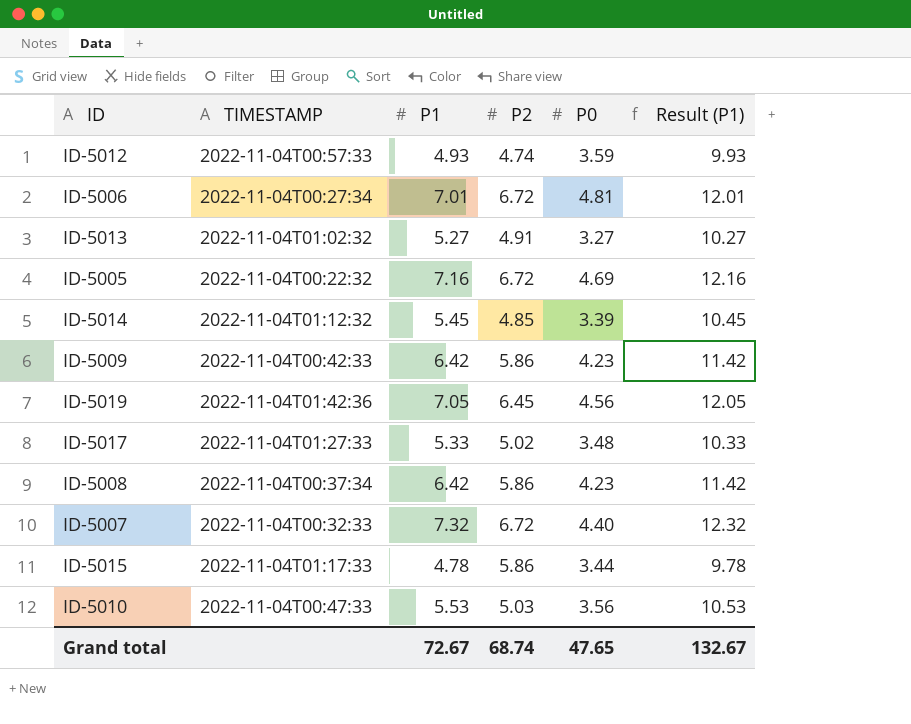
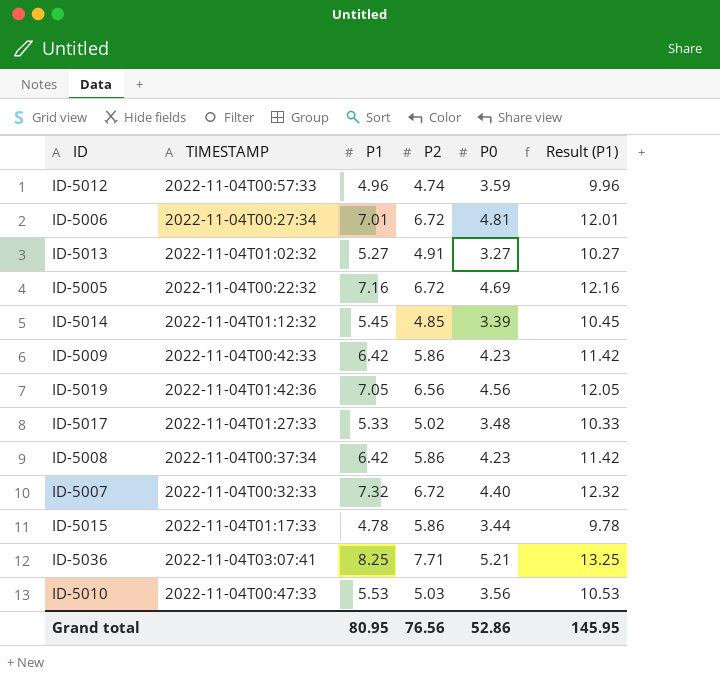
ID-5012 | P1: 4.93 -> 4.96
ID-5012 | Result (P1): 9.93 -> 9.96
ID-5019 | P2: 6.45 -> 6.56
row ID-5036: none -> 2022-11-04T03:07:41 | 8.25 | 7.71 | 5.21 | 13.25
Grand total | P1: 72.67 -> 80.95
Grand total | P2: 68.74 -> 76.56
Grand total | P0: 47.65 -> 52.86
Grand total | Result (P1): 132.67 -> 145.95

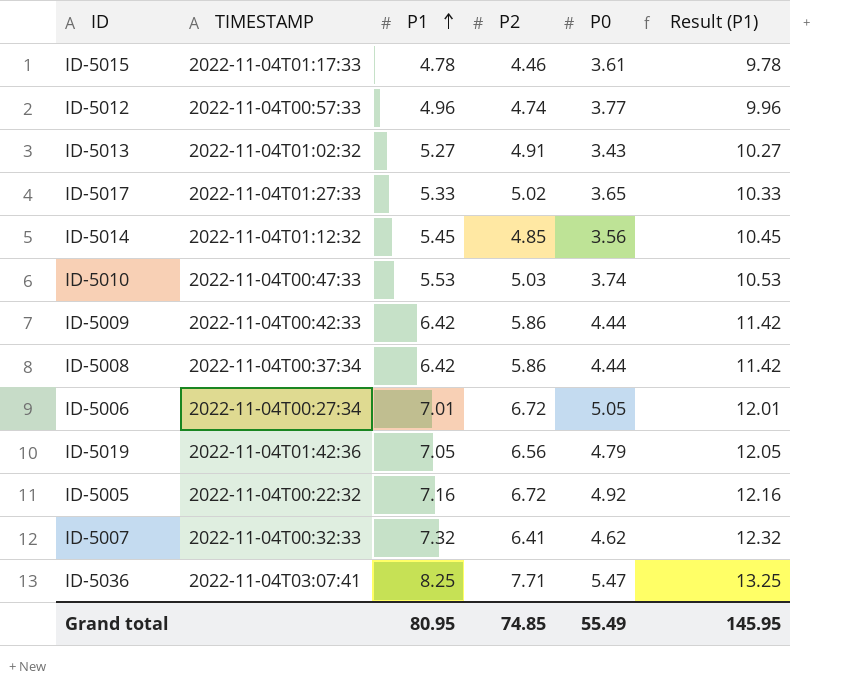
row order: none -> P1 ascending
ID-5015 | P2: 5.86 -> 4.46
ID-5015 | P0: 3.44 -> 3.61
ID-5012 | P0: 3.59 -> 3.77
ID-5013 | P0: 3.27 -> 3.43
ID-5017 | P0: 3.48 -> 3.65
ID-5014 | P0: 3.39 -> 3.56
ID-5010 | P0: 3.56 -> 3.74
ID-5009 | P0: 4.23 -> 4.44
ID-5008 | P0: 4.23 -> 4.44
ID-5006 | P0: 4.81 -> 5.05
ID-5019 | P0: 4.56 -> 4.79
ID-5005 | P0: 4.69 -> 4.92
ID-5007 | P2: 6.72 -> 6.41
ID-5007 | P0: 4.40 -> 4.62
ID-5036 | P0: 5.21 -> 5.47
Grand total | P2: 76.56 -> 74.85
Grand total | P0: 52.86 -> 55.49

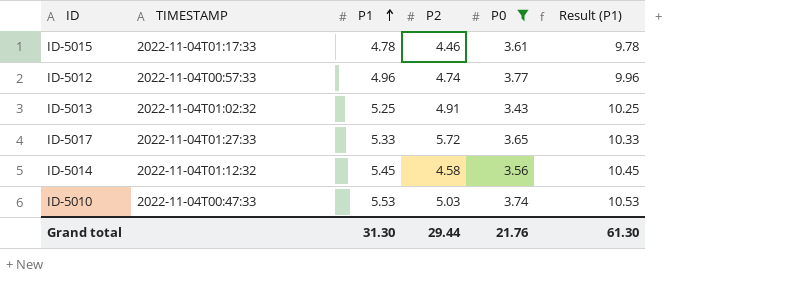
filter: none -> P0 <= 3.77
ID-5013 | P1: 5.27 -> 5.25
ID-5013 | Result (P1): 10.27 -> 10.25
ID-5017 | P2: 5.02 -> 5.72
ID-5014 | P2: 4.85 -> 4.58
Grand total | P1: 80.95 -> 31.30
Grand total | P2: 74.85 -> 29.44
Grand total | P0: 55.49 -> 21.76
Grand total | Result (P1): 145.95 -> 61.30

